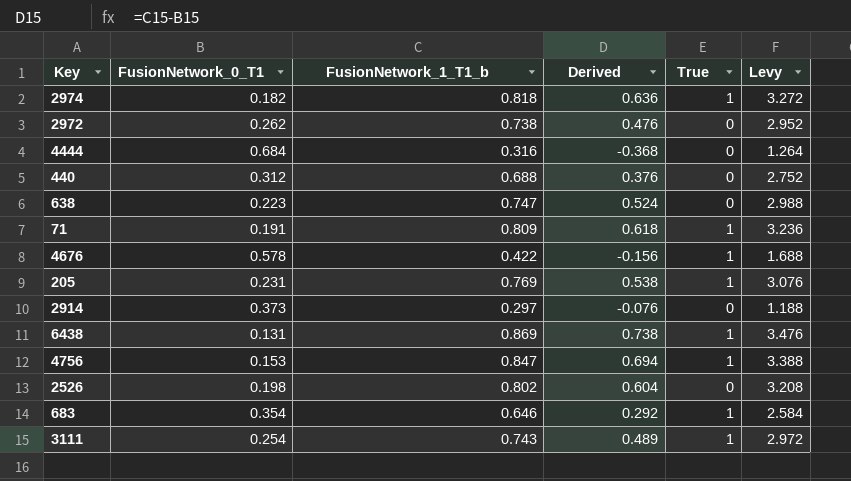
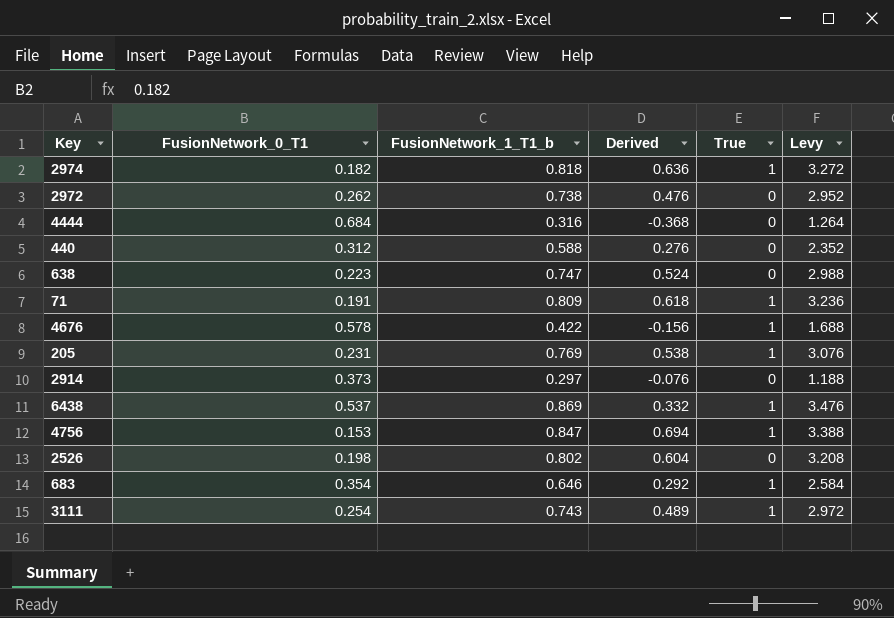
440 | FusionNetwork_1_T1_b: 0.688 -> 0.588
440 | Derived: 0.376 -> 0.276
440 | Levy: 2.752 -> 2.352
6438 | FusionNetwork_0_T1: 0.131 -> 0.537
6438 | Derived: 0.738 -> 0.332

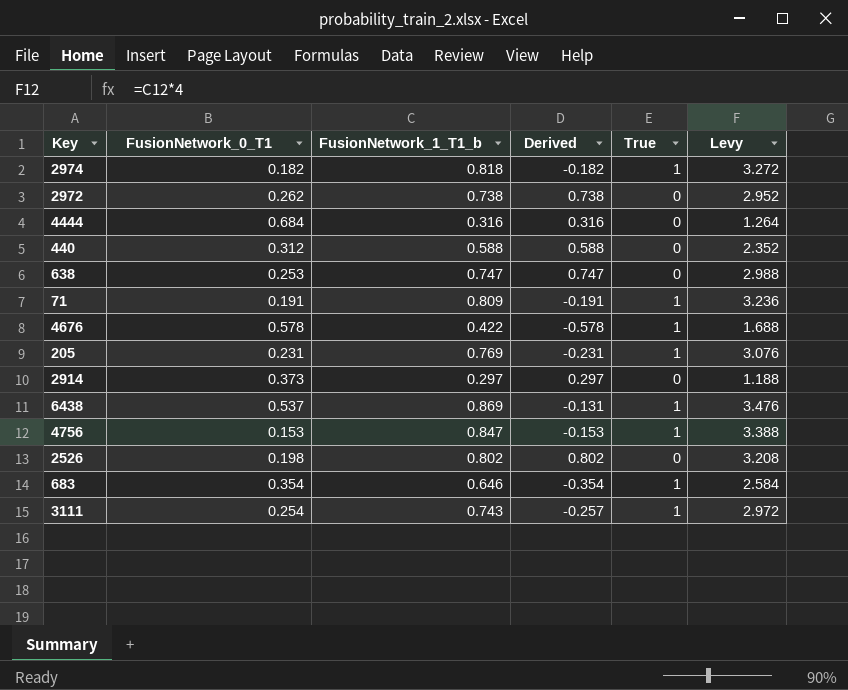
column Derived | formula: [FusionNetwork_1_T1_b] - [FusionNetwork_0_T1] -> [FusionNetwork_1_T1_b] - [True]
638 | FusionNetwork_0_T1: 0.223 -> 0.253

